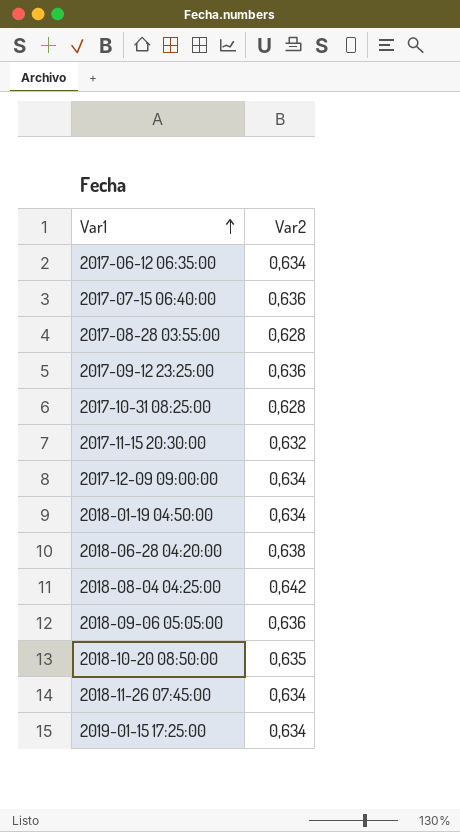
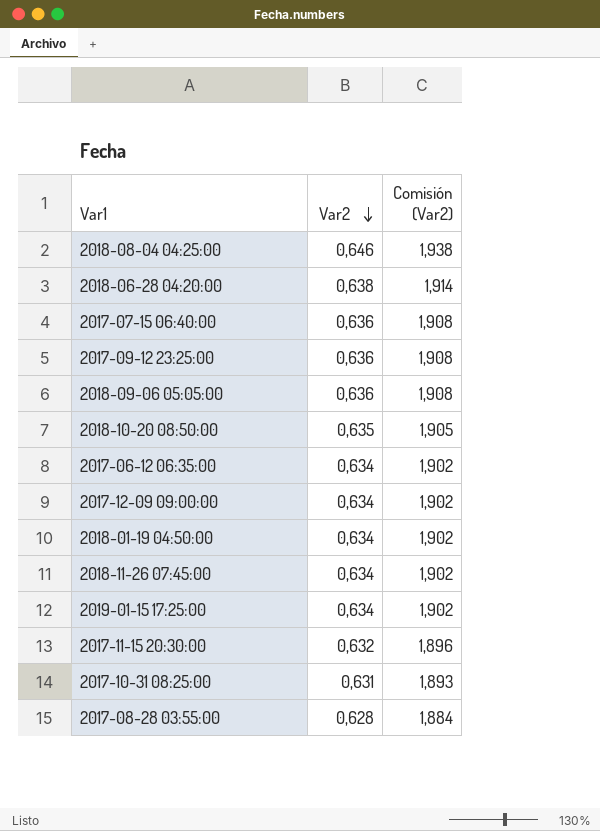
row order: Var1 ascending -> Var2 descending
column Comisión (Var2) | formula: none -> [Var2] * 3
2018-08-04 04:25:00 | Var2: 0,642 -> 0,646
2017-10-31 08:25:00 | Var2: 0,628 -> 0,631

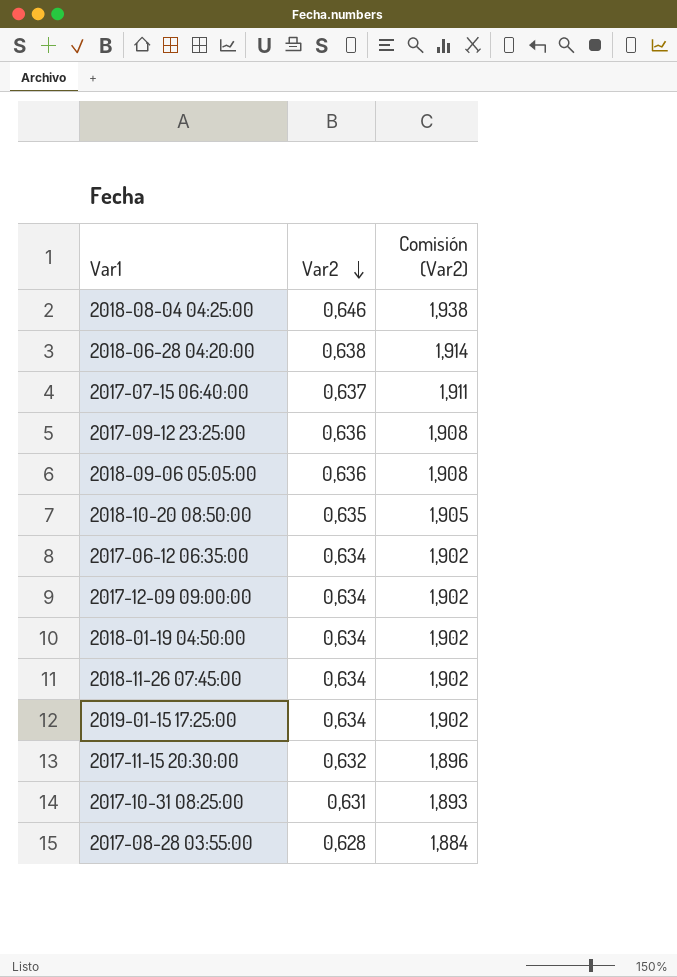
2017-07-15 06:40:00 | Var2: 0,636 -> 0,637
2017-07-15 06:40:00 | Comisión (Var2): 1,908 -> 1,911

